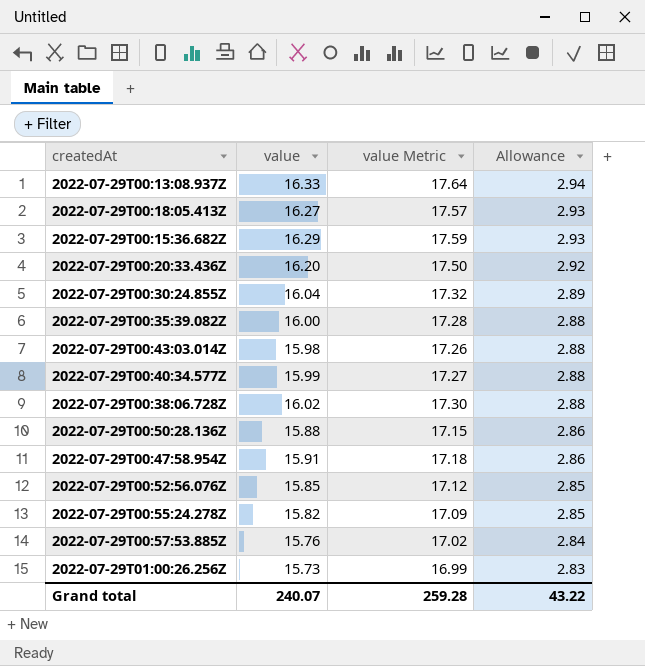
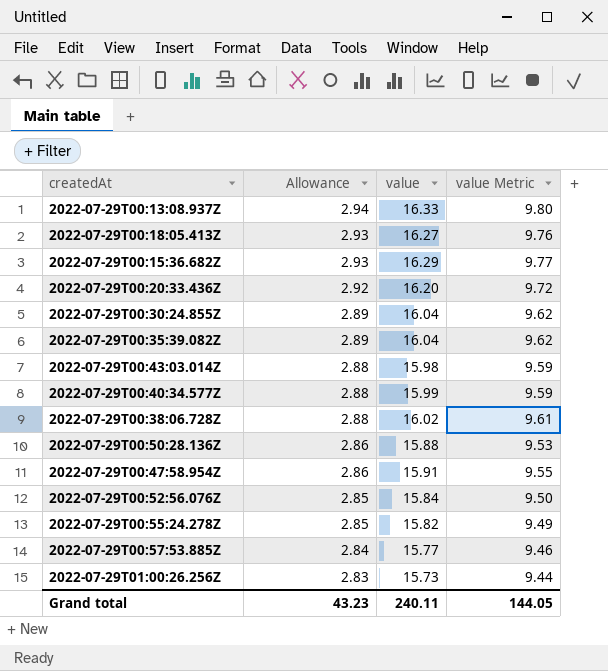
column Allowance | position: 4 -> 2
column value Metric | formula: [value] * 1.08 -> [value] * 0.6
2022-07-29T00:35:39.082Z | Allowance: 2.88 -> 2.89
2022-07-29T00:35:39.082Z | value: 16.00 -> 16.04
2022-07-29T00:52:56.076Z | value: 15.85 -> 15.84
2022-07-29T00:57:53.885Z | value: 15.76 -> 15.77
Grand total | Allowance: 43.22 -> 43.23
Grand total | value: 240.07 -> 240.11
Grand total | value Metric: 259.28 -> 144.05

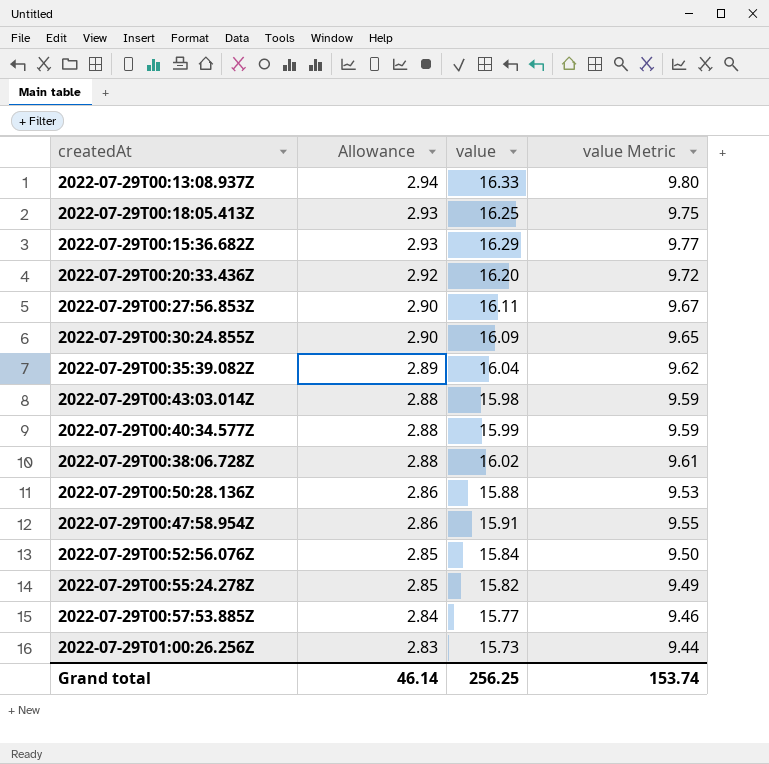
2022-07-29T00:18:05.413Z | value: 16.27 -> 16.25
2022-07-29T00:18:05.413Z | value Metric: 9.76 -> 9.75
row 2022-07-29T00:27:56.853Z: none -> 2.90 | 16.11 | 9.67
2022-07-29T00:30:24.855Z | Allowance: 2.89 -> 2.90
2022-07-29T00:30:24.855Z | value: 16.04 -> 16.09
2022-07-29T00:30:24.855Z | value Metric: 9.62 -> 9.65
Grand total | Allowance: 43.23 -> 46.14
Grand total | value: 240.11 -> 256.25
Grand total | value Metric: 144.05 -> 153.74

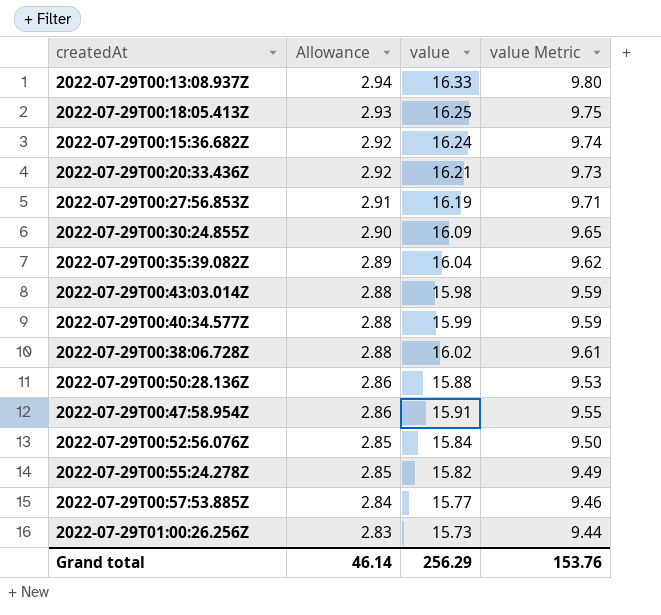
2022-07-29T00:15:36.682Z | Allowance: 2.93 -> 2.92
2022-07-29T00:15:36.682Z | value: 16.29 -> 16.24
2022-07-29T00:15:36.682Z | value Metric: 9.77 -> 9.74
2022-07-29T00:20:33.436Z | value: 16.20 -> 16.21
2022-07-29T00:20:33.436Z | value Metric: 9.72 -> 9.73
2022-07-29T00:27:56.853Z | Allowance: 2.90 -> 2.91
2022-07-29T00:27:56.853Z | value: 16.11 -> 16.19
2022-07-29T00:27:56.853Z | value Metric: 9.67 -> 9.71
Grand total | value: 256.25 -> 256.29
Grand total | value Metric: 153.74 -> 153.76

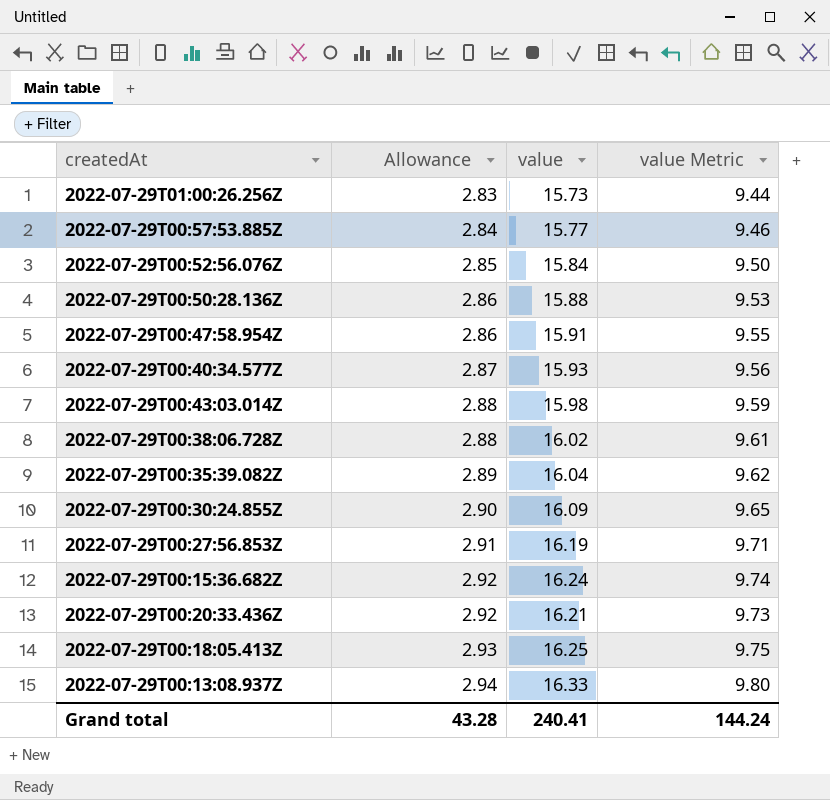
row order: Allowance descending -> Allowance ascending
row 2022-07-29T00:55:24.278Z: 2.85 | 15.82 | 9.49 -> none
2022-07-29T00:40:34.577Z | Allowance: 2.88 -> 2.87
2022-07-29T00:40:34.577Z | value: 15.99 -> 15.93
2022-07-29T00:40:34.577Z | value Metric: 9.59 -> 9.56
Grand total | Allowance: 46.14 -> 43.28
Grand total | value: 256.29 -> 240.41
Grand total | value Metric: 153.76 -> 144.24

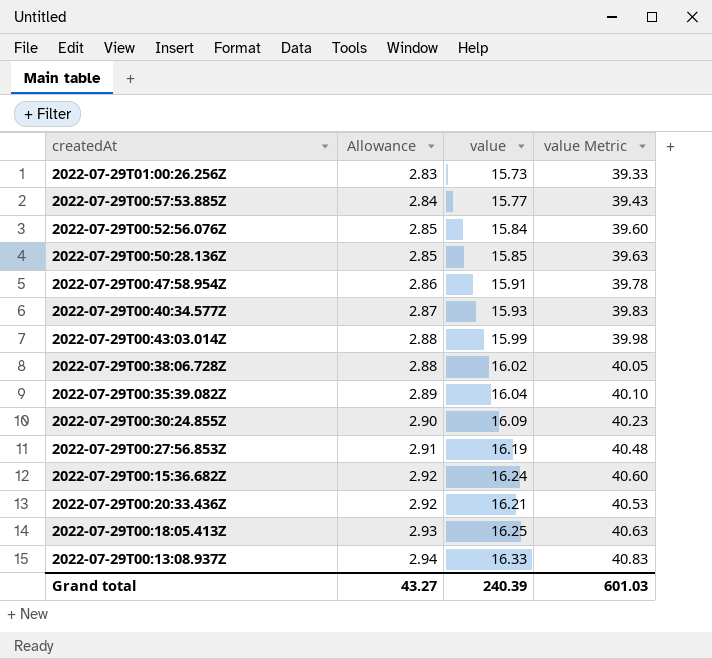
column value Metric | formula: [value] * 0.6 -> [value] * 2.5
2022-07-29T00:50:28.136Z | Allowance: 2.86 -> 2.85
2022-07-29T00:50:28.136Z | value: 15.88 -> 15.85
2022-07-29T00:43:03.014Z | value: 15.98 -> 15.99
Grand total | Allowance: 43.28 -> 43.27
Grand total | value: 240.41 -> 240.39
Grand total | value Metric: 144.24 -> 601.03

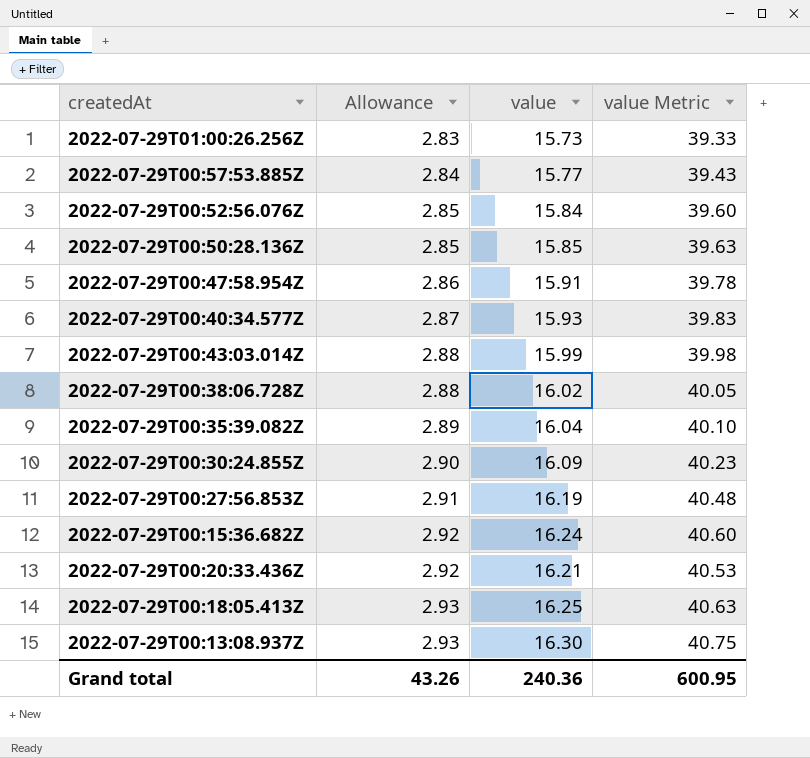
2022-07-29T00:13:08.937Z | Allowance: 2.94 -> 2.93
2022-07-29T00:13:08.937Z | value: 16.33 -> 16.30
2022-07-29T00:13:08.937Z | value Metric: 40.83 -> 40.75
Grand total | Allowance: 43.27 -> 43.26
Grand total | value: 240.39 -> 240.36
Grand total | value Metric: 601.03 -> 600.95

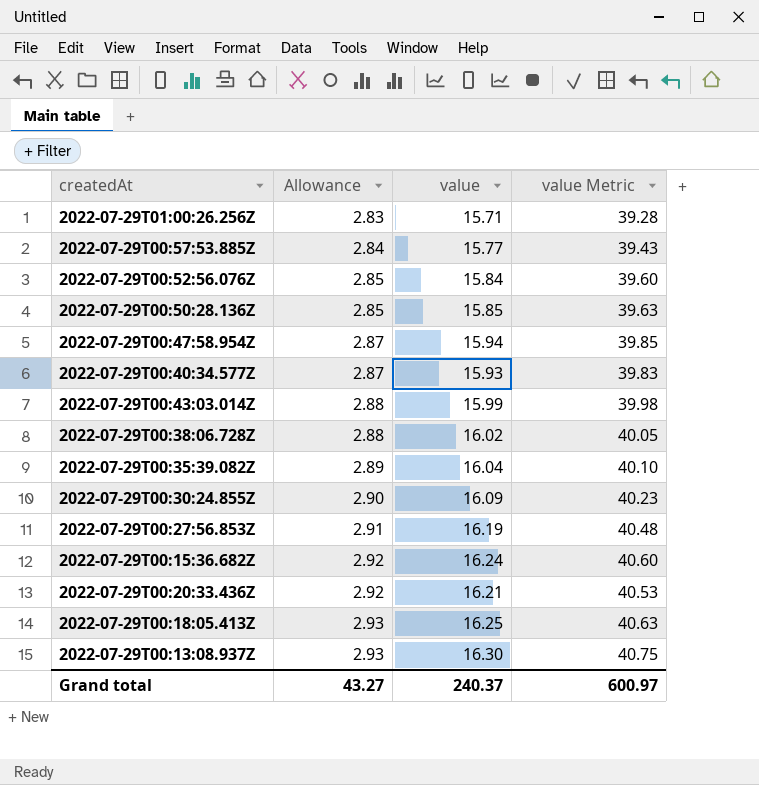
2022-07-29T01:00:26.256Z | value: 15.73 -> 15.71
2022-07-29T01:00:26.256Z | value Metric: 39.33 -> 39.28
2022-07-29T00:47:58.954Z | Allowance: 2.86 -> 2.87
2022-07-29T00:47:58.954Z | value: 15.91 -> 15.94
2022-07-29T00:47:58.954Z | value Metric: 39.78 -> 39.85
Grand total | Allowance: 43.26 -> 43.27
Grand total | value: 240.36 -> 240.37
Grand total | value Metric: 600.95 -> 600.97

